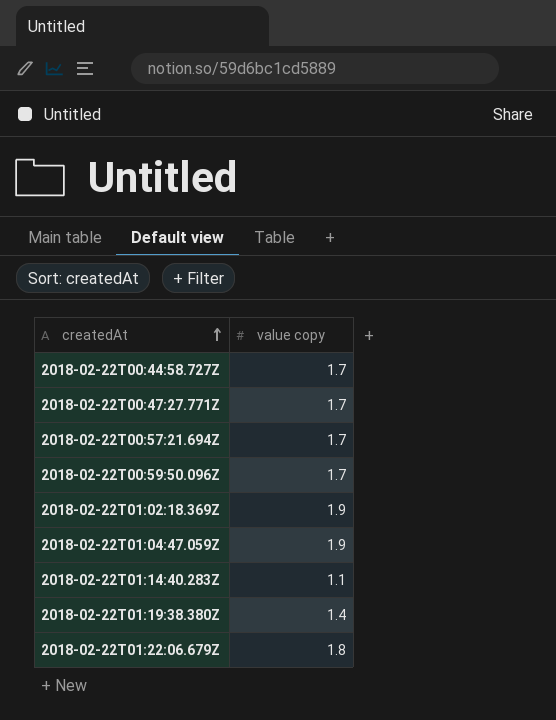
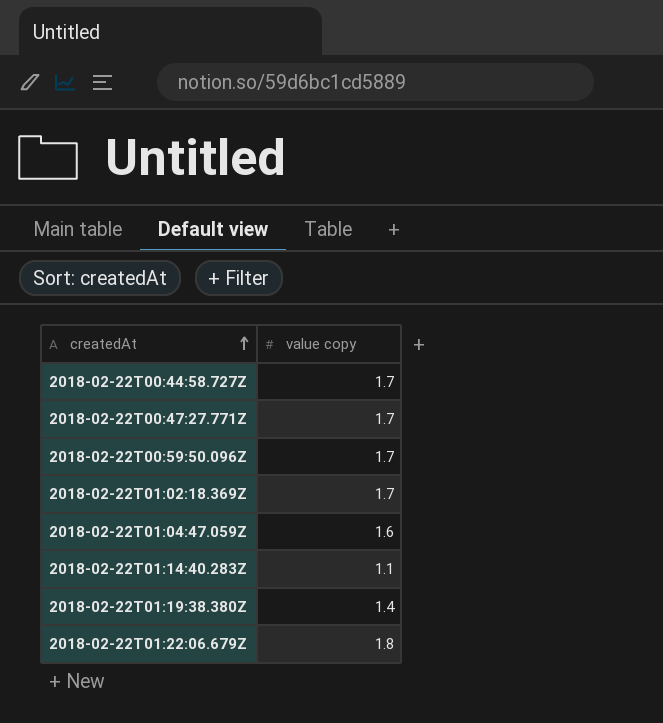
row 2018-02-22T00:57:21.694Z: 1.7 -> none
2018-02-22T01:02:18.369Z | value copy: 1.9 -> 1.7
2018-02-22T01:04:47.059Z | value copy: 1.9 -> 1.6

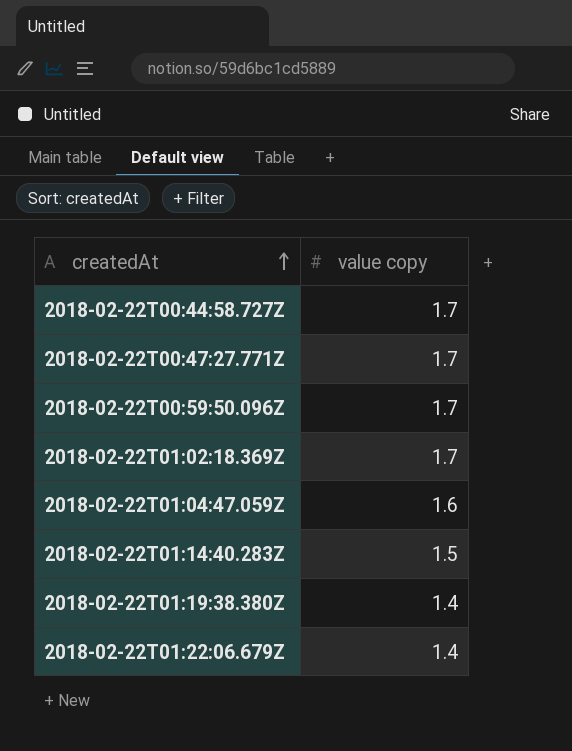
2018-02-22T01:14:40.283Z | value copy: 1.1 -> 1.5
2018-02-22T01:22:06.679Z | value copy: 1.8 -> 1.4

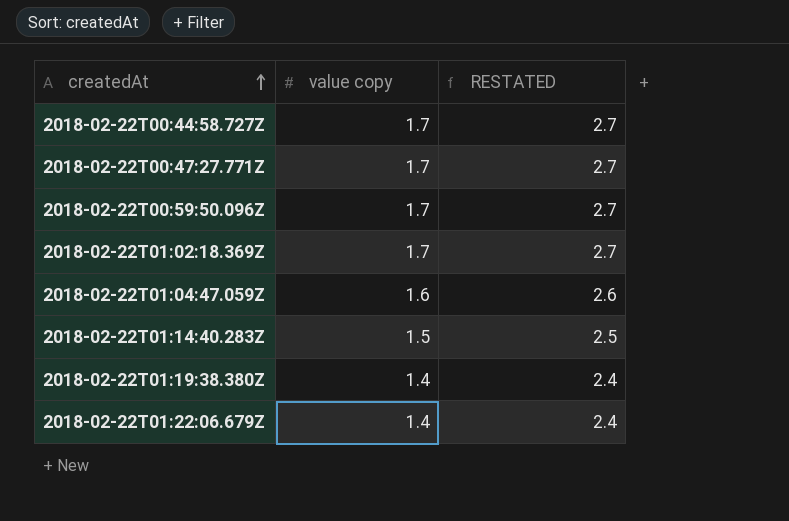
column RESTATED | formula: none -> [value copy] + 1

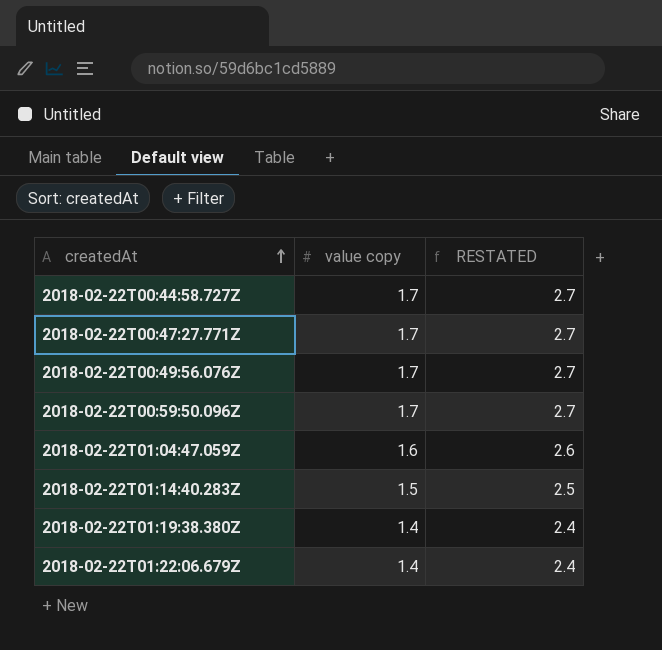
row 2018-02-22T01:02:18.369Z: 1.7 | 2.7 -> none
row 2018-02-22T00:49:56.076Z: none -> 1.7 | 2.7

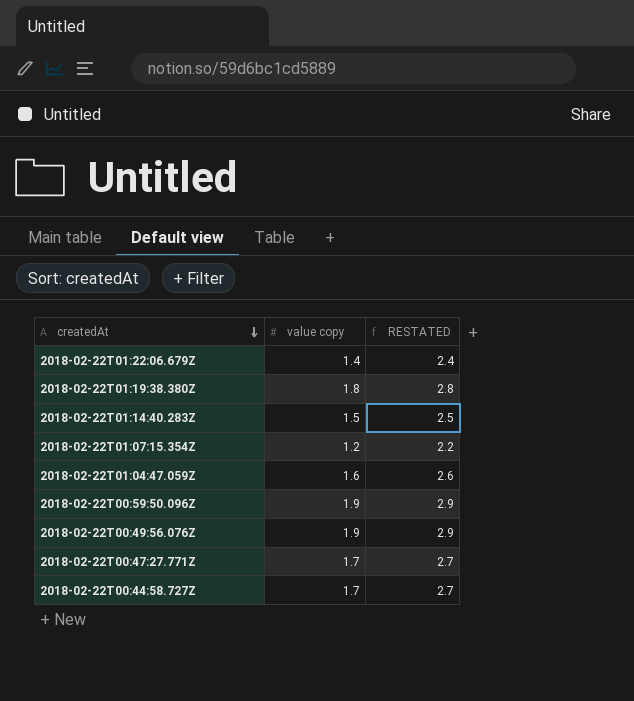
row order: createdAt ascending -> createdAt descending
2018-02-22T01:19:38.380Z | value copy: 1.4 -> 1.8
2018-02-22T01:19:38.380Z | RESTATED: 2.4 -> 2.8
row 2018-02-22T01:07:15.354Z: none -> 1.2 | 2.2
2018-02-22T00:59:50.096Z | value copy: 1.7 -> 1.9
2018-02-22T00:59:50.096Z | RESTATED: 2.7 -> 2.9
2018-02-22T00:49:56.076Z | value copy: 1.7 -> 1.9
2018-02-22T00:49:56.076Z | RESTATED: 2.7 -> 2.9

